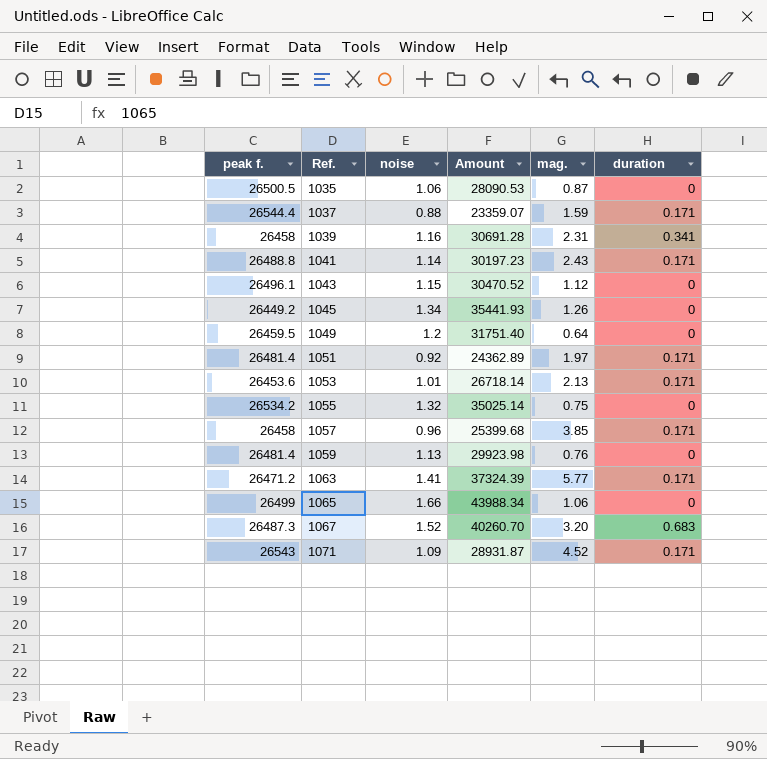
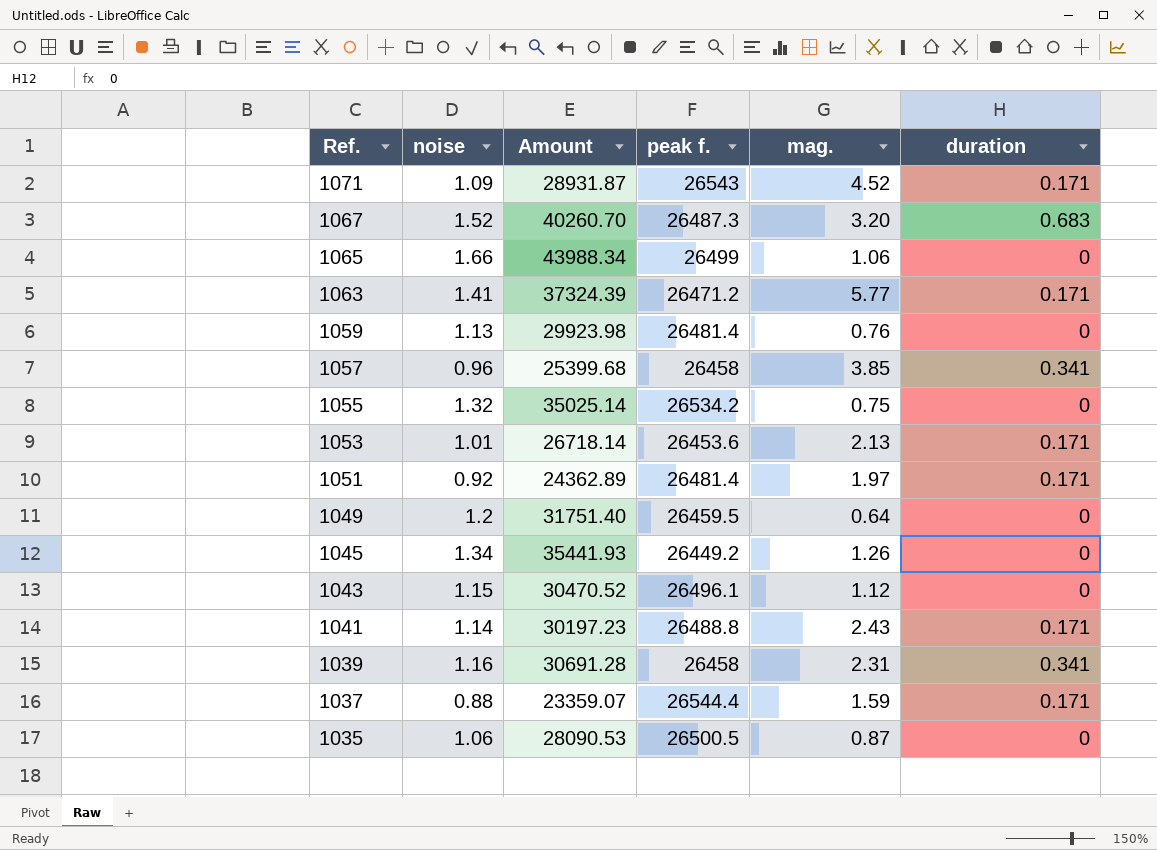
row order: Ref. ascending -> Ref. descending
column peak f. | position: 1 -> 4
1057 | duration: 0.171 -> 0.341

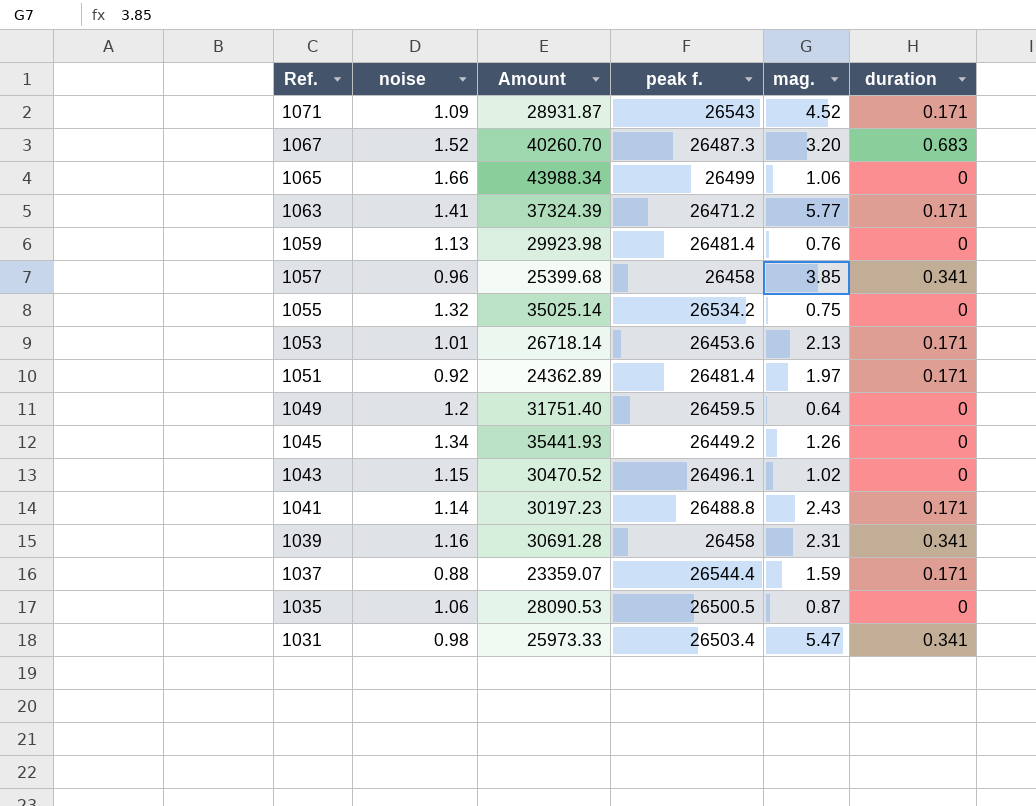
1043 | mag.: 1.12 -> 1.02
row 1031: none -> 0.98 | 25973.33 | 26503.4 | 5.47 | 0.341

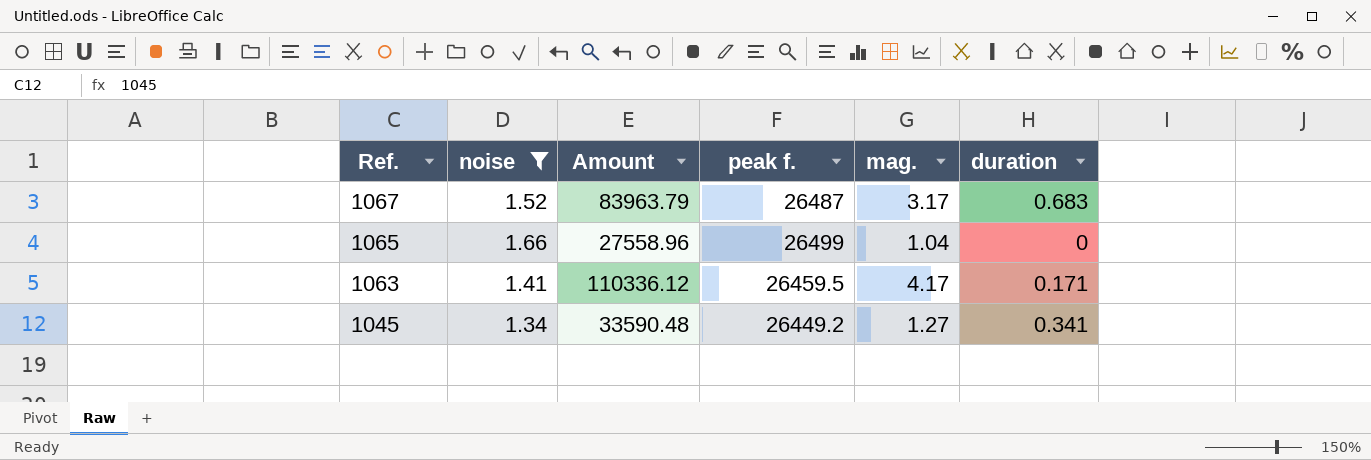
filter: none -> noise >= 1.34
column Amount | formula: [noise] * [peak f.] -> [peak f.] * [mag.]
1067 | peak f.: 26487.3 -> 26487
1067 | mag.: 3.20 -> 3.17
1065 | mag.: 1.06 -> 1.04
1063 | peak f.: 26471.2 -> 26459.5
1063 | mag.: 5.77 -> 4.17
1045 | mag.: 1.26 -> 1.27
1045 | duration: 0 -> 0.341

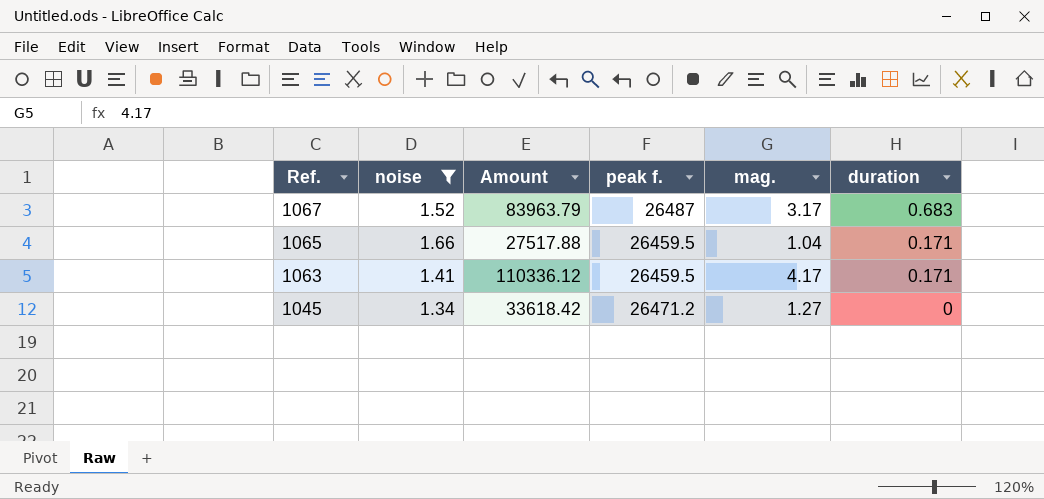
1065 | Amount: 27558.96 -> 27517.88
1065 | peak f.: 26499 -> 26459.5
1065 | duration: 0 -> 0.171
1045 | Amount: 33590.48 -> 33618.42
1045 | peak f.: 26449.2 -> 26471.2
1045 | duration: 0.341 -> 0

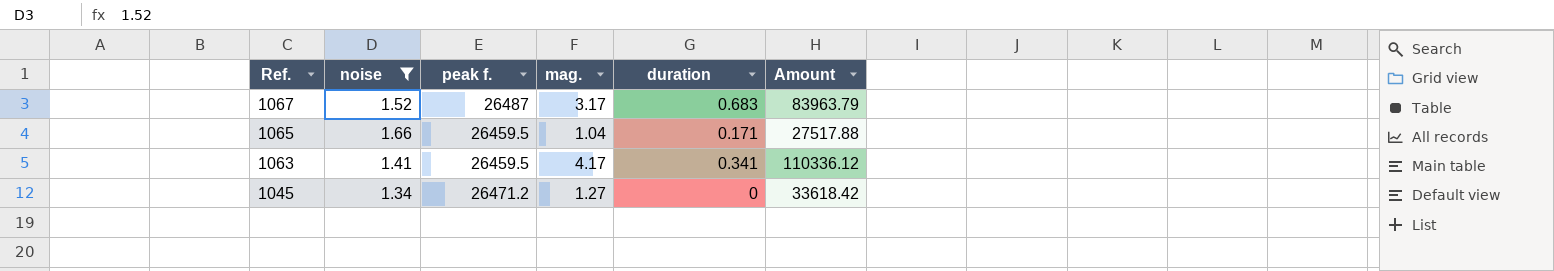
column Amount | position: 3 -> 6
1063 | duration: 0.171 -> 0.341

